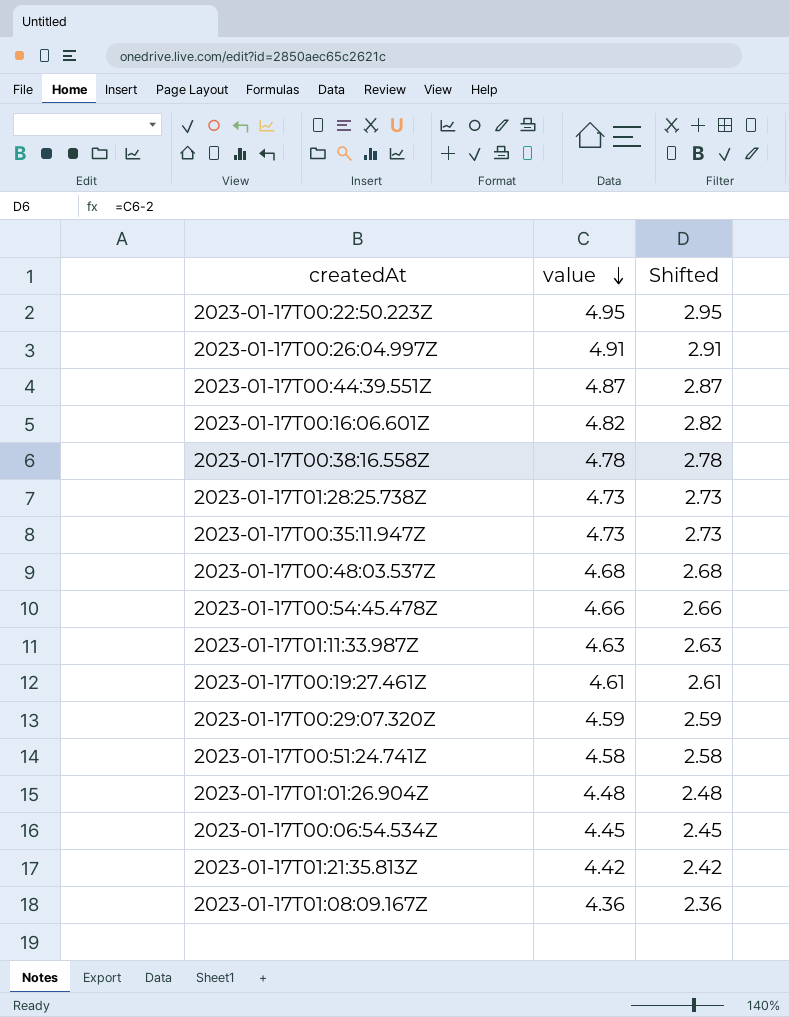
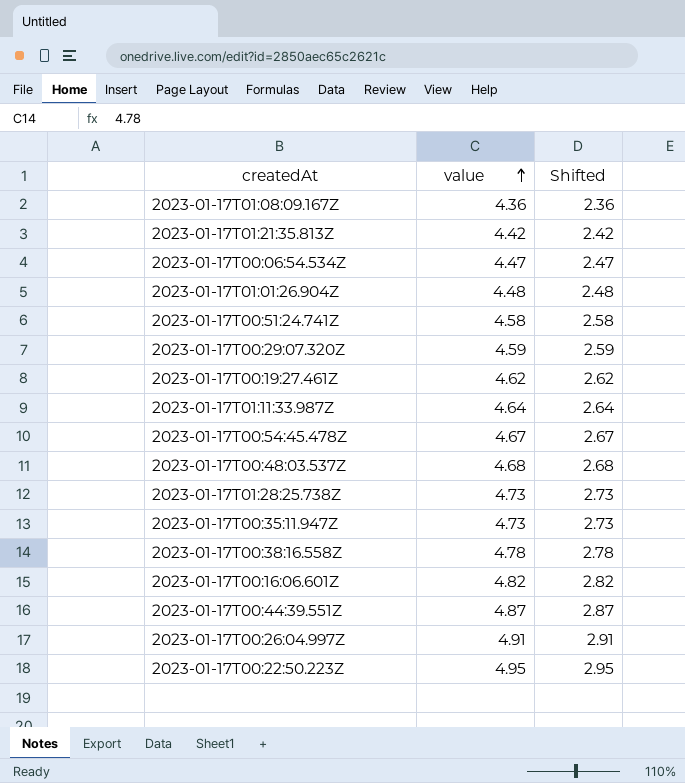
row order: value descending -> value ascending
2023-01-17T00:06:54.534Z | value: 4.45 -> 4.47
2023-01-17T00:06:54.534Z | Shifted: 2.45 -> 2.47
2023-01-17T00:19:27.461Z | value: 4.61 -> 4.62
2023-01-17T00:19:27.461Z | Shifted: 2.61 -> 2.62
2023-01-17T01:11:33.987Z | value: 4.63 -> 4.64
2023-01-17T01:11:33.987Z | Shifted: 2.63 -> 2.64
2023-01-17T00:54:45.478Z | value: 4.66 -> 4.67
2023-01-17T00:54:45.478Z | Shifted: 2.66 -> 2.67

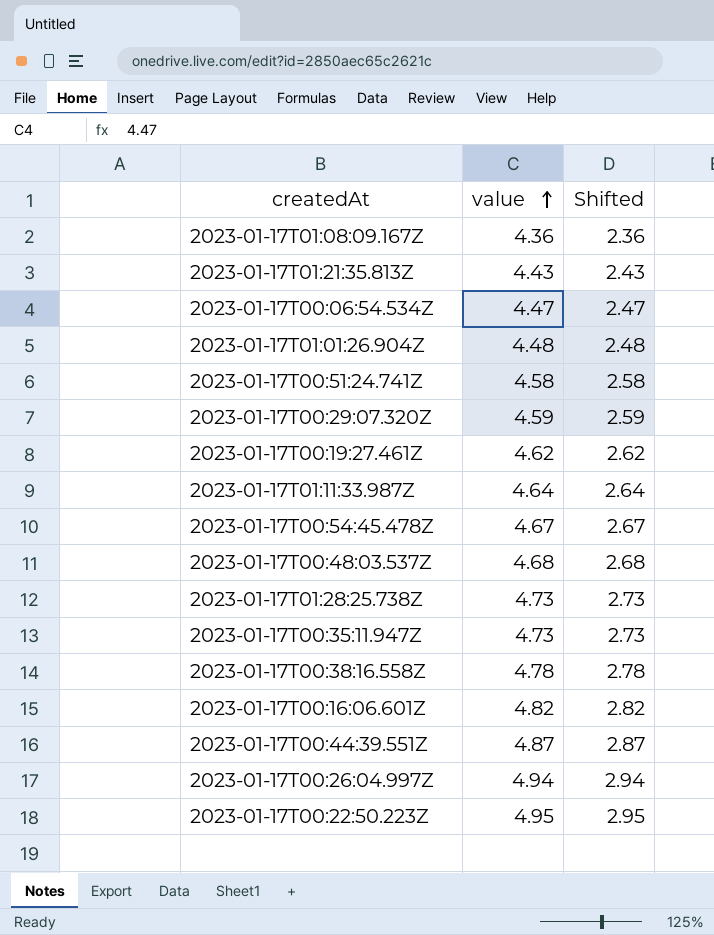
2023-01-17T01:21:35.813Z | value: 4.42 -> 4.43
2023-01-17T01:21:35.813Z | Shifted: 2.42 -> 2.43
2023-01-17T00:26:04.997Z | value: 4.91 -> 4.94
2023-01-17T00:26:04.997Z | Shifted: 2.91 -> 2.94

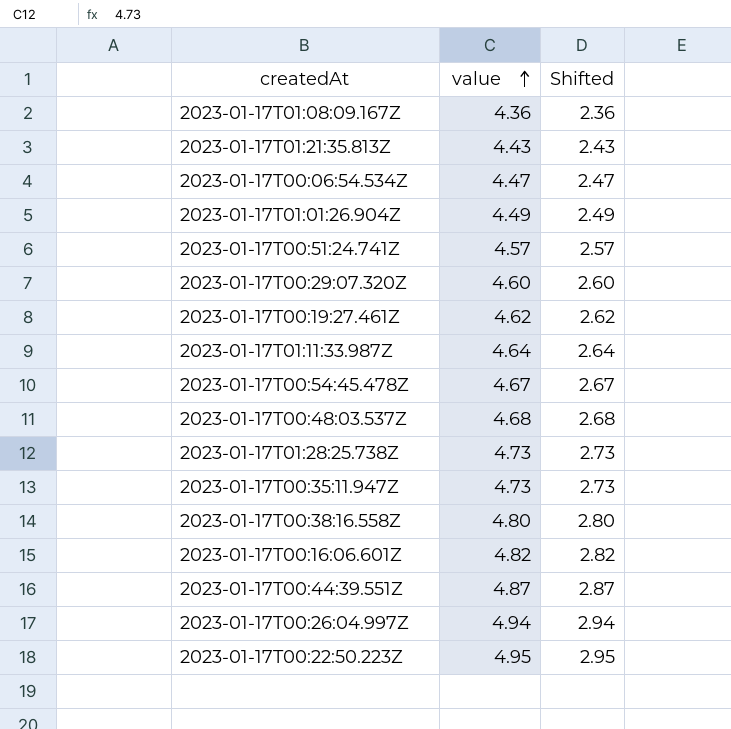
2023-01-17T01:01:26.904Z | value: 4.48 -> 4.49
2023-01-17T01:01:26.904Z | Shifted: 2.48 -> 2.49
2023-01-17T00:51:24.741Z | value: 4.58 -> 4.57
2023-01-17T00:51:24.741Z | Shifted: 2.58 -> 2.57
2023-01-17T00:29:07.320Z | value: 4.59 -> 4.60
2023-01-17T00:29:07.320Z | Shifted: 2.59 -> 2.60
2023-01-17T00:38:16.558Z | value: 4.78 -> 4.80
2023-01-17T00:38:16.558Z | Shifted: 2.78 -> 2.80

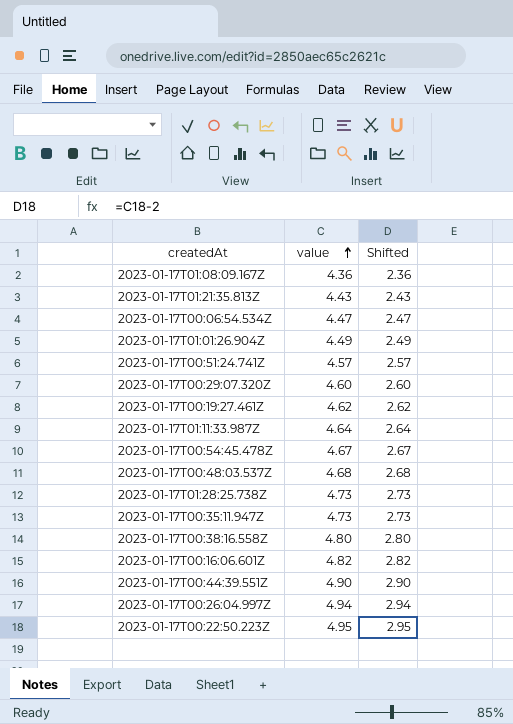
2023-01-17T00:44:39.551Z | value: 4.87 -> 4.90
2023-01-17T00:44:39.551Z | Shifted: 2.87 -> 2.90

